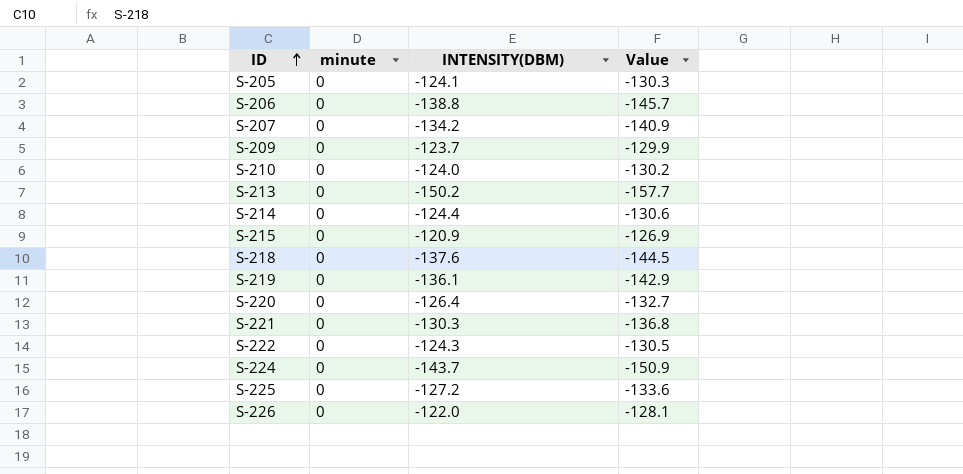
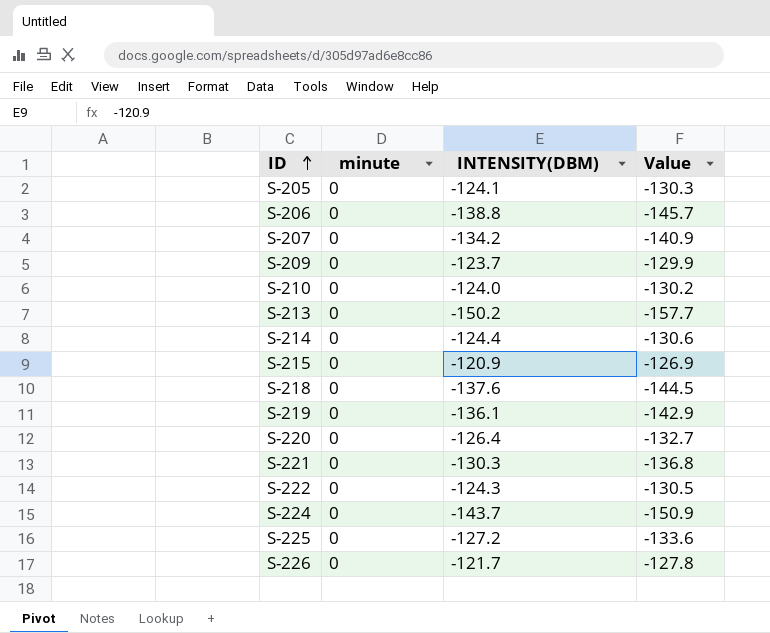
S-226 | INTENSITY(DBM): -122.0 -> -121.7
S-226 | Value: -128.1 -> -127.8

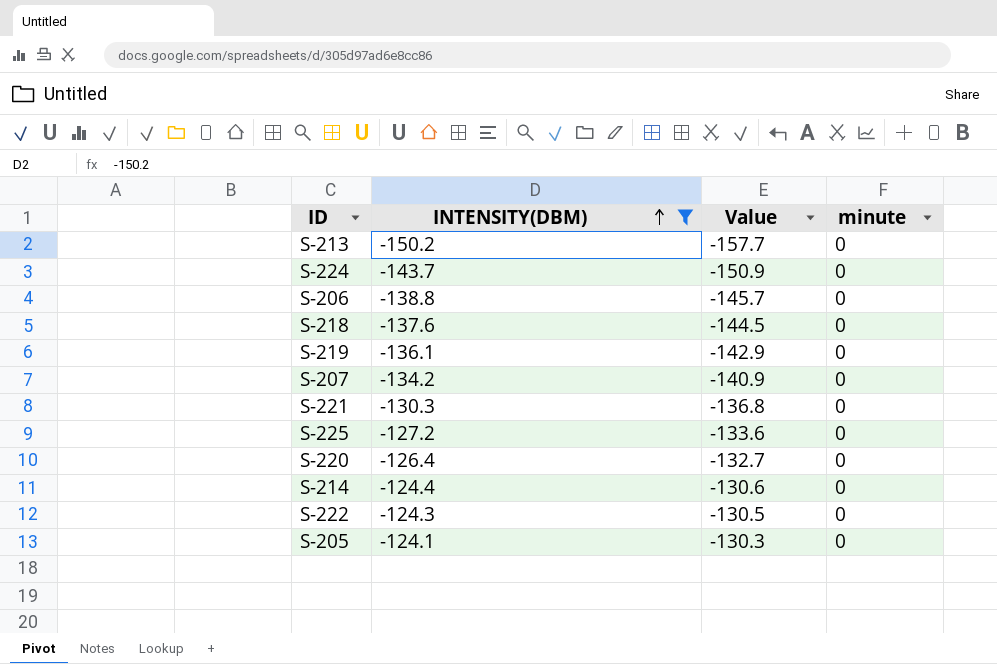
filter: none -> INTENSITY(DBM) <= -124.1
row order: ID ascending -> INTENSITY(DBM) ascending
column minute | position: 2 -> 4

